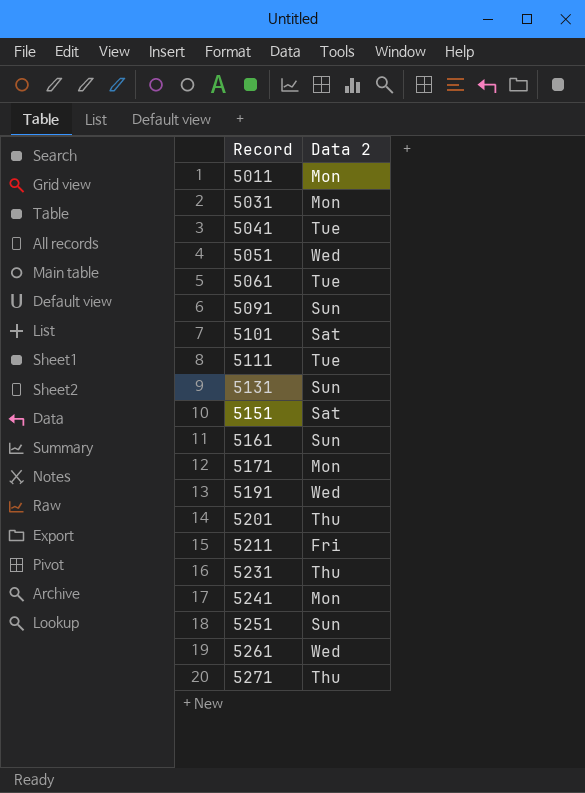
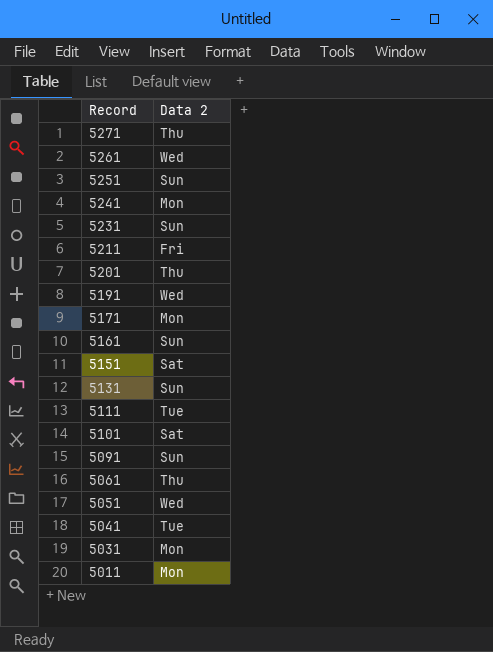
row order: Record ascending -> Record descending
5231 | Data 2: Thu -> Sun
5061 | Data 2: Tue -> Thu

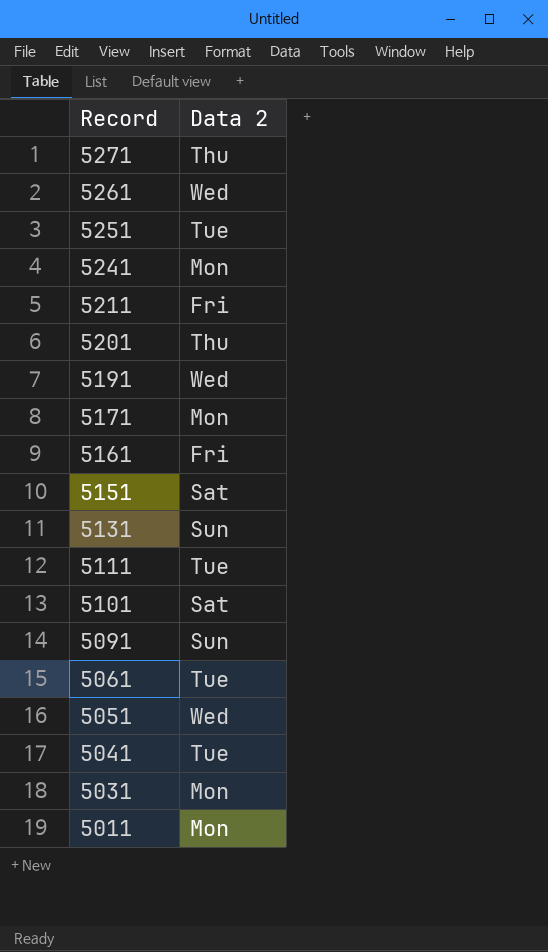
row 5231: Sun -> none
5251 | Data 2: Sun -> Tue
5161 | Data 2: Sun -> Fri
5061 | Data 2: Thu -> Tue

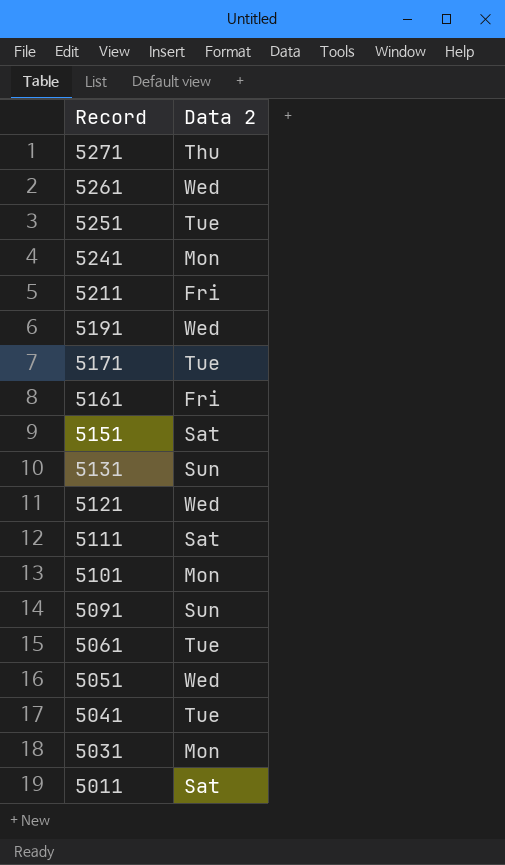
row 5201: Thu -> none
5171 | Data 2: Mon -> Tue
row 5121: none -> Wed
5111 | Data 2: Tue -> Sat
5101 | Data 2: Sat -> Mon
5011 | Data 2: Mon -> Sat

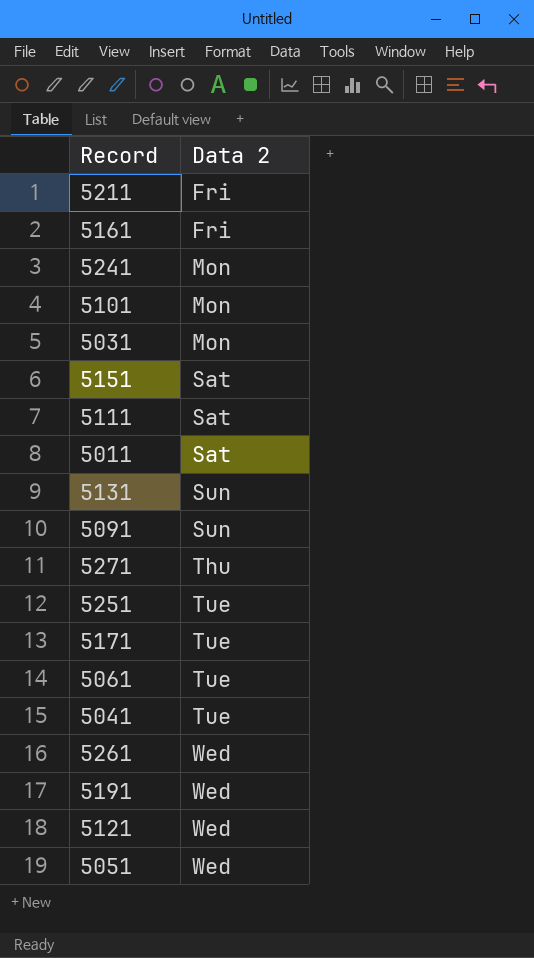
row order: Record descending -> Data 2 ascending

